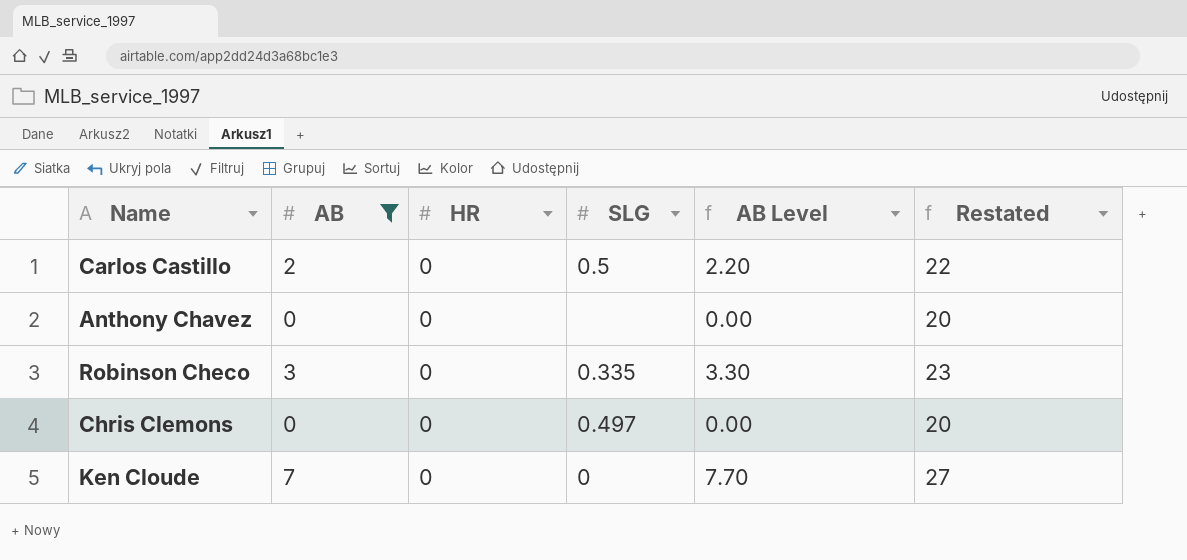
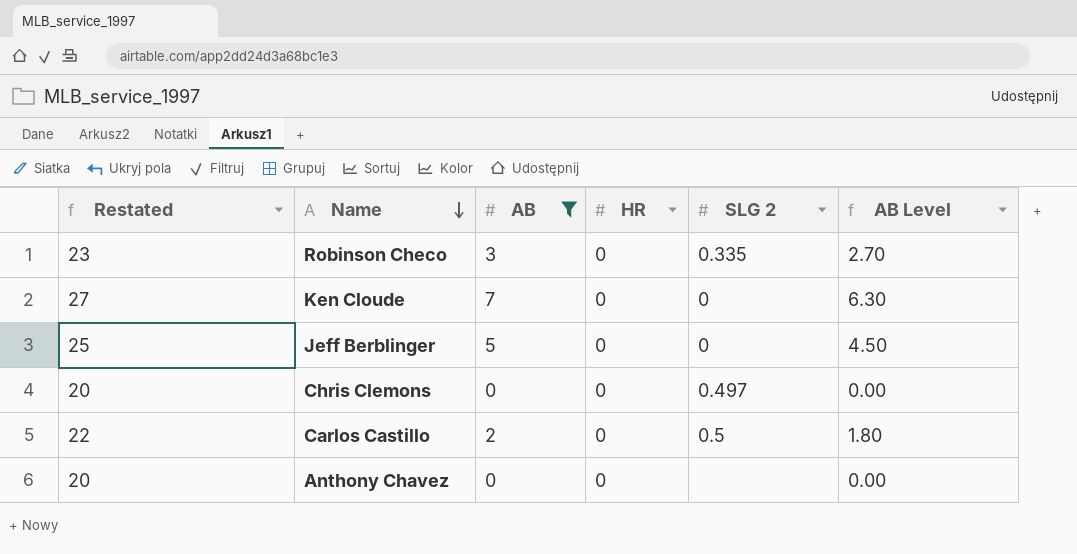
row order: none -> Name descending
column Restated | position: 6 -> 1
column name: SLG -> SLG 2
column AB Level | formula: [AB] * 1.1 -> [AB] * 0.9
row Jeff Berblinger: none -> 25 | 5 | 0 | 0 | 4.50

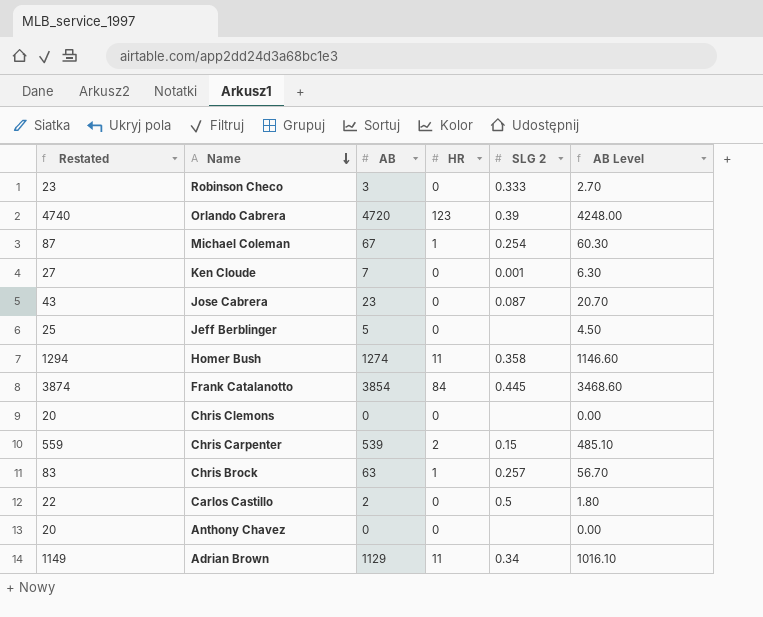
filter: AB <= 7 -> none
Robinson Checo | SLG 2: 0.335 -> 0.333
Ken Cloude | SLG 2: 0 -> 0.001
Jeff Berblinger | SLG 2: 0 -> none
Chris Clemons | SLG 2: 0.497 -> none

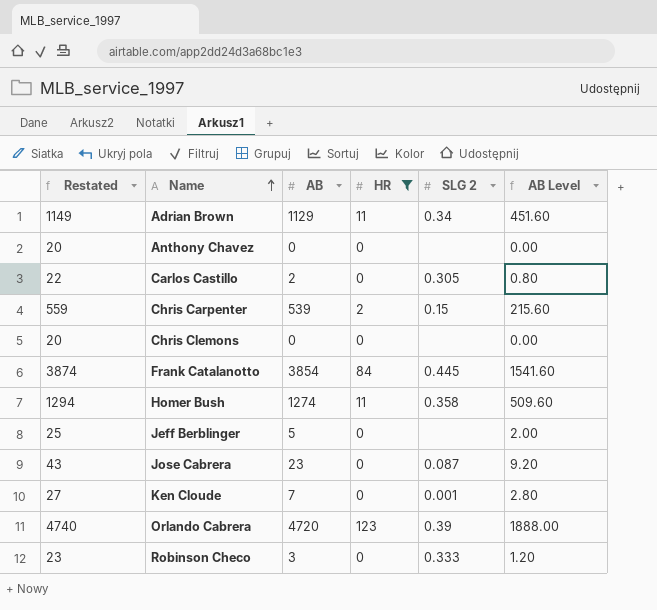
filter: none -> HR != 1
row order: Name descending -> Name ascending
column AB Level | formula: [AB] * 0.9 -> [AB] * 0.4
Carlos Castillo | SLG 2: 0.5 -> 0.305

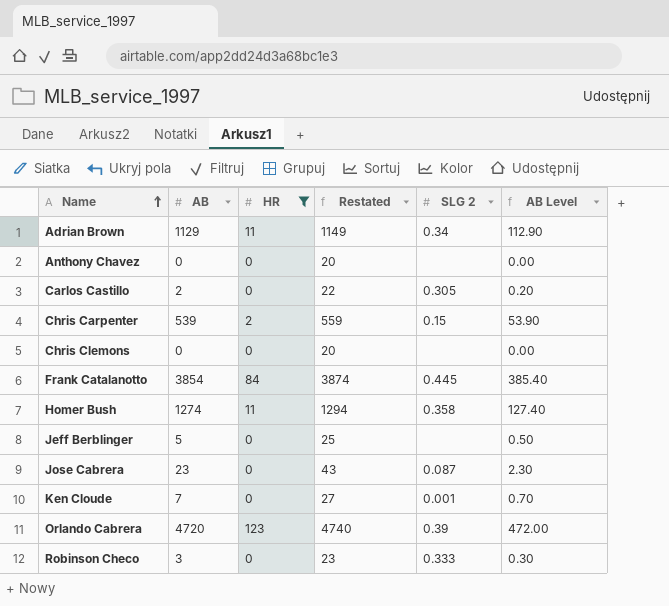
column Restated | position: 1 -> 4
column AB Level | formula: [AB] * 0.4 -> [AB] * 0.1

